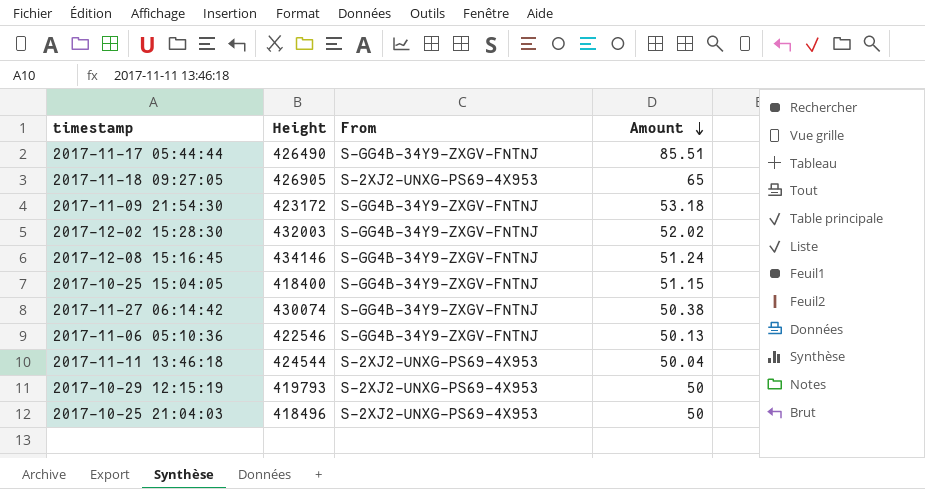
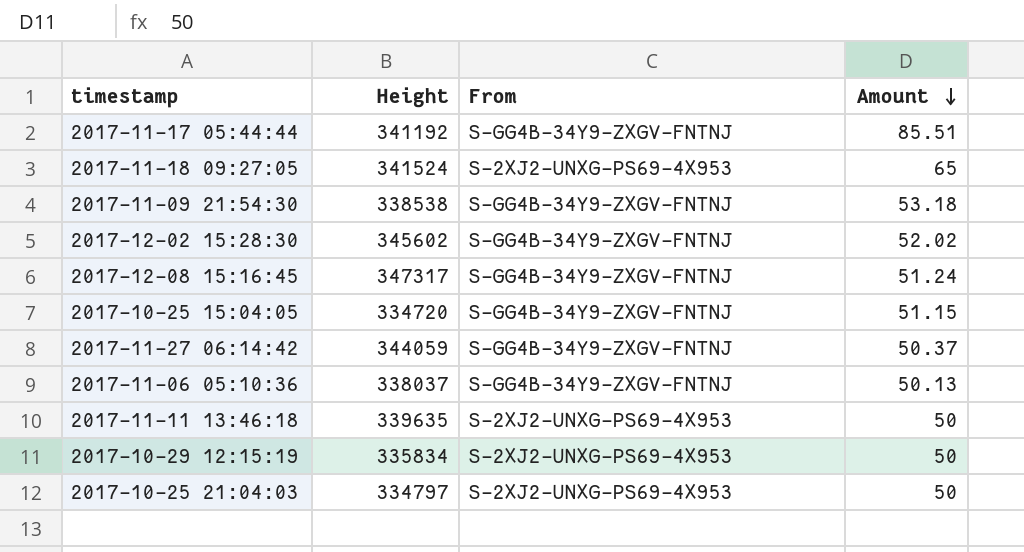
2017-11-17 05:44:44 | Height: 426490 -> 341192
2017-11-18 09:27:05 | Height: 426905 -> 341524
2017-11-09 21:54:30 | Height: 423172 -> 338538
2017-12-02 15:28:30 | Height: 432003 -> 345602
2017-12-08 15:16:45 | Height: 434146 -> 347317
2017-10-25 15:04:05 | Height: 418400 -> 334720
2017-11-27 06:14:42 | Height: 430074 -> 344059
2017-11-27 06:14:42 | Amount: 50.38 -> 50.37
2017-11-06 05:10:36 | Height: 422546 -> 338037
2017-11-11 13:46:18 | Height: 424544 -> 339635
2017-11-11 13:46:18 | Amount: 50.04 -> 50
2017-10-29 12:15:19 | Height: 419793 -> 335834
2017-10-25 21:04:03 | Height: 418496 -> 334797

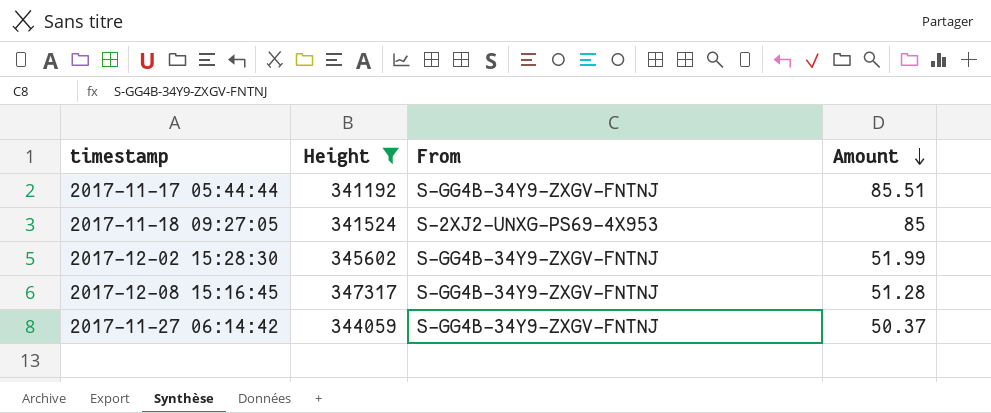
filter: none -> Height >= 341192
2017-11-18 09:27:05 | Amount: 65 -> 85
2017-12-02 15:28:30 | Amount: 52.02 -> 51.99
2017-12-08 15:16:45 | Amount: 51.24 -> 51.28

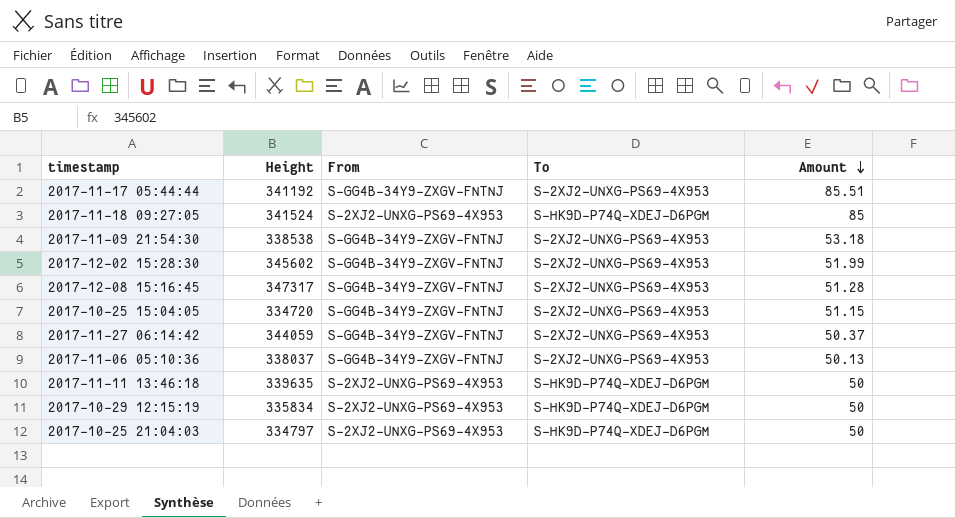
filter: Height >= 341192 -> none
column To | position: none -> 4

